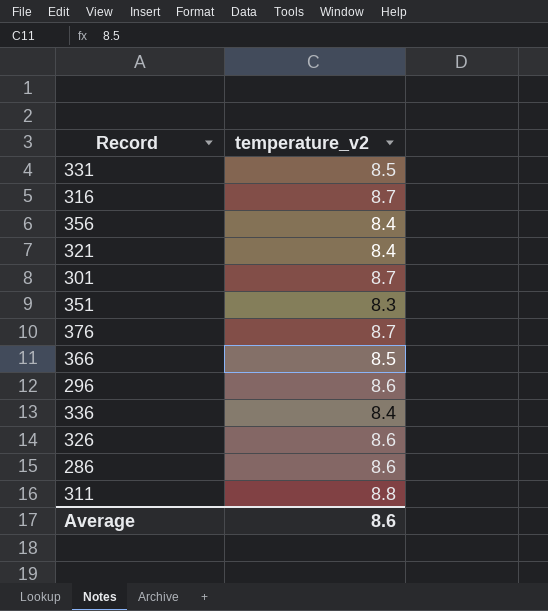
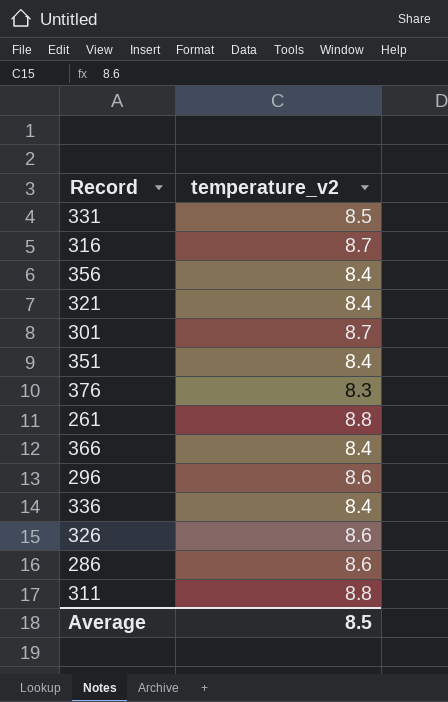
351 | temperature_v2: 8.3 -> 8.4
376 | temperature_v2: 8.7 -> 8.3
row 261: none -> 8.8
366 | temperature_v2: 8.5 -> 8.4
Average | temperature_v2: 8.6 -> 8.5

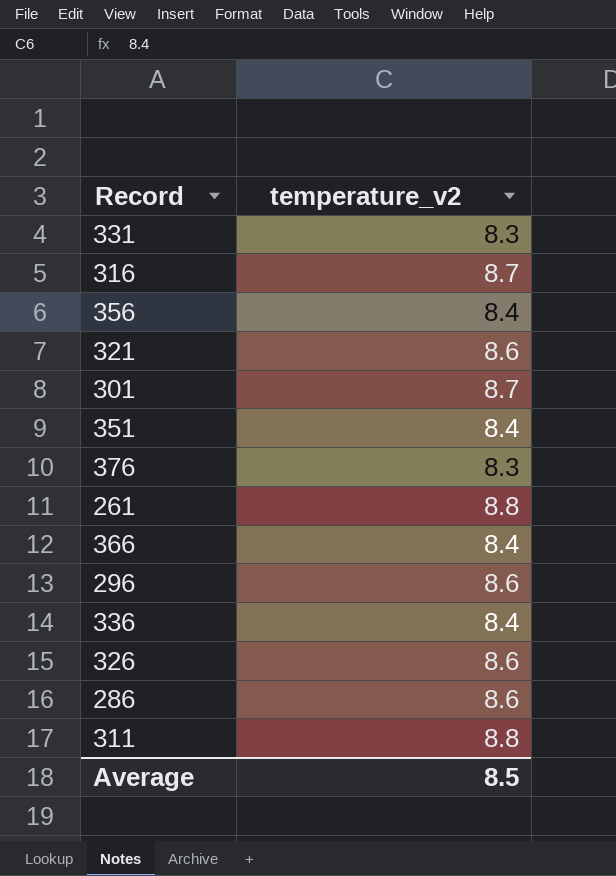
331 | temperature_v2: 8.5 -> 8.3
321 | temperature_v2: 8.4 -> 8.6

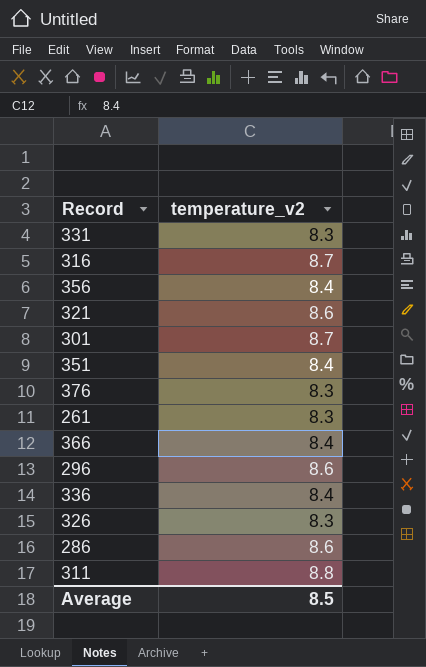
261 | temperature_v2: 8.8 -> 8.3
326 | temperature_v2: 8.6 -> 8.3

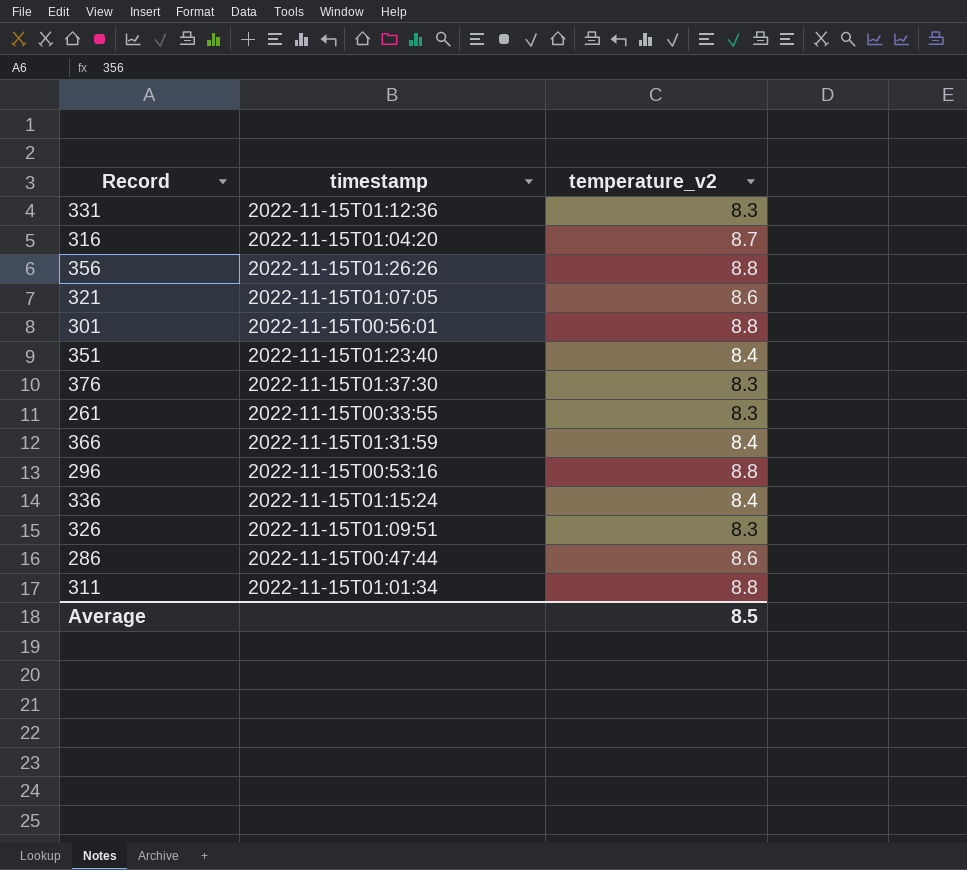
column timestamp | position: none -> 2
356 | temperature_v2: 8.4 -> 8.8
301 | temperature_v2: 8.7 -> 8.8
296 | temperature_v2: 8.6 -> 8.8

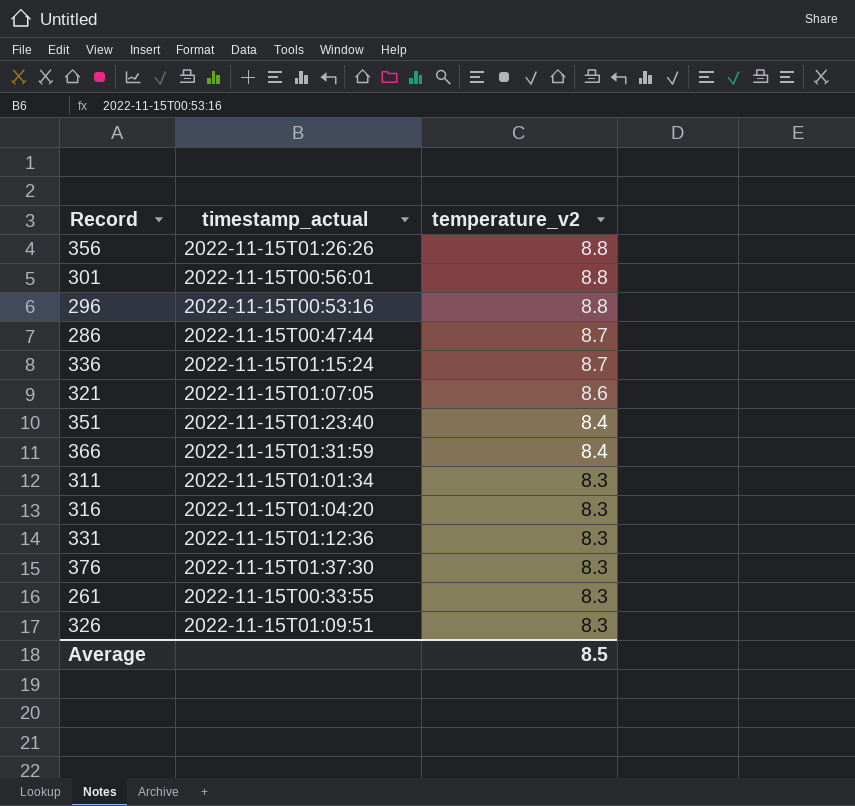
row order: none -> temperature_v2 descending
column name: timestamp -> timestamp_actual
286 | temperature_v2: 8.6 -> 8.7
336 | temperature_v2: 8.4 -> 8.7
311 | temperature_v2: 8.8 -> 8.3
316 | temperature_v2: 8.7 -> 8.3

